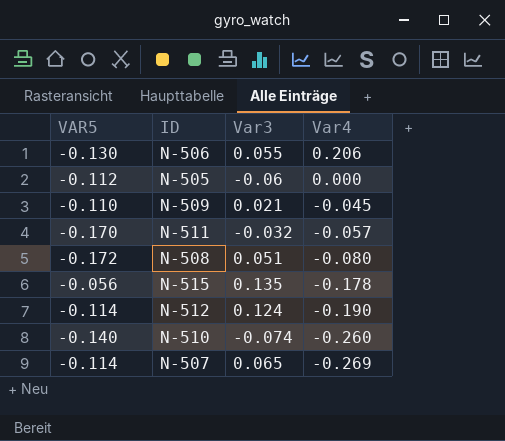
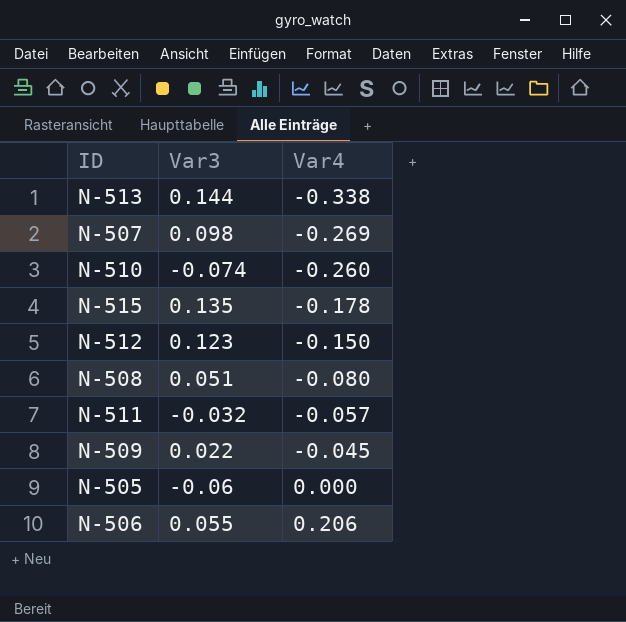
row order: Var4 descending -> Var4 ascending
column VAR5 | position: 1 -> none
row N-513: none -> 0.144 | -0.338
N-507 | Var3: 0.065 -> 0.098
N-512 | Var3: 0.124 -> 0.123
N-512 | Var4: -0.190 -> -0.150
N-509 | Var3: 0.021 -> 0.022

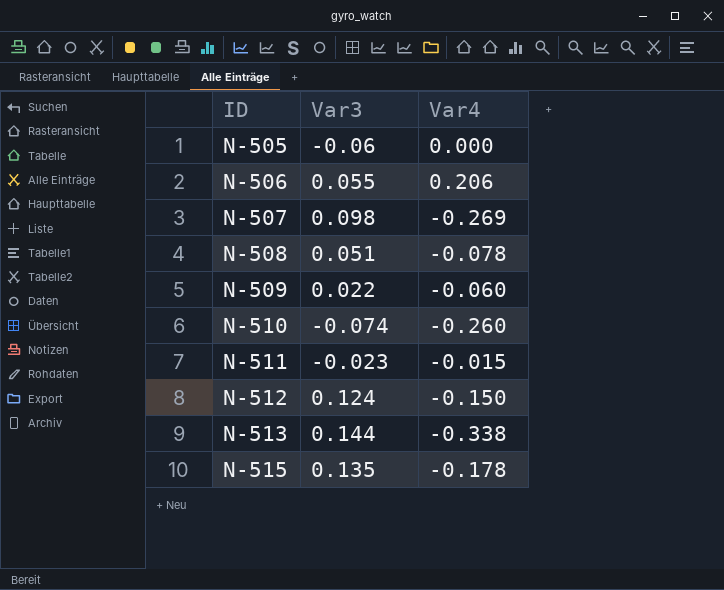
row order: Var4 ascending -> ID ascending
N-508 | Var4: -0.080 -> -0.078
N-509 | Var4: -0.045 -> -0.060
N-511 | Var3: -0.032 -> -0.023
N-511 | Var4: -0.057 -> -0.015
N-512 | Var3: 0.123 -> 0.124

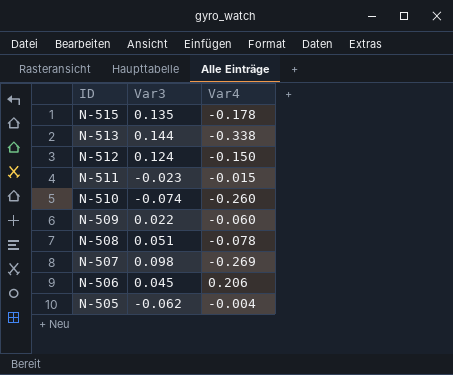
row order: ID ascending -> ID descending
N-506 | Var3: 0.055 -> 0.045
N-505 | Var3: -0.06 -> -0.062
N-505 | Var4: 0.000 -> -0.004

